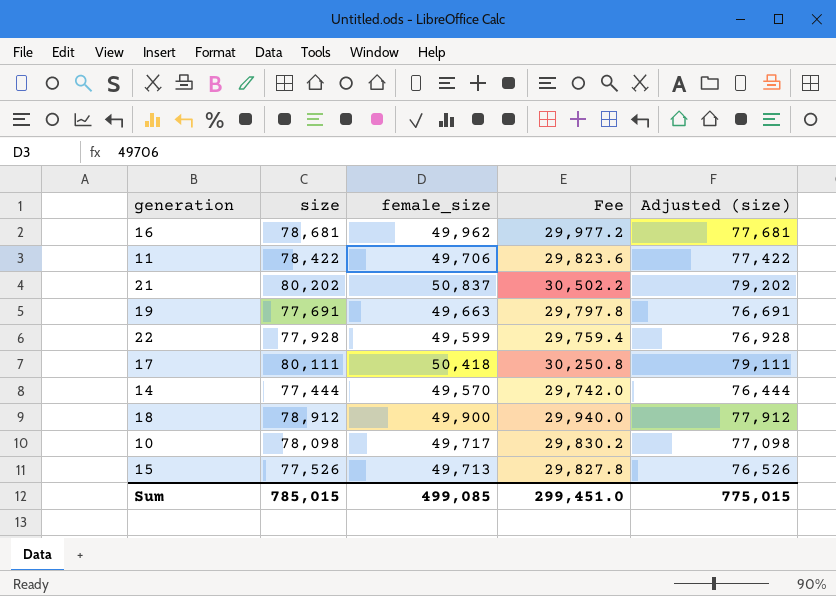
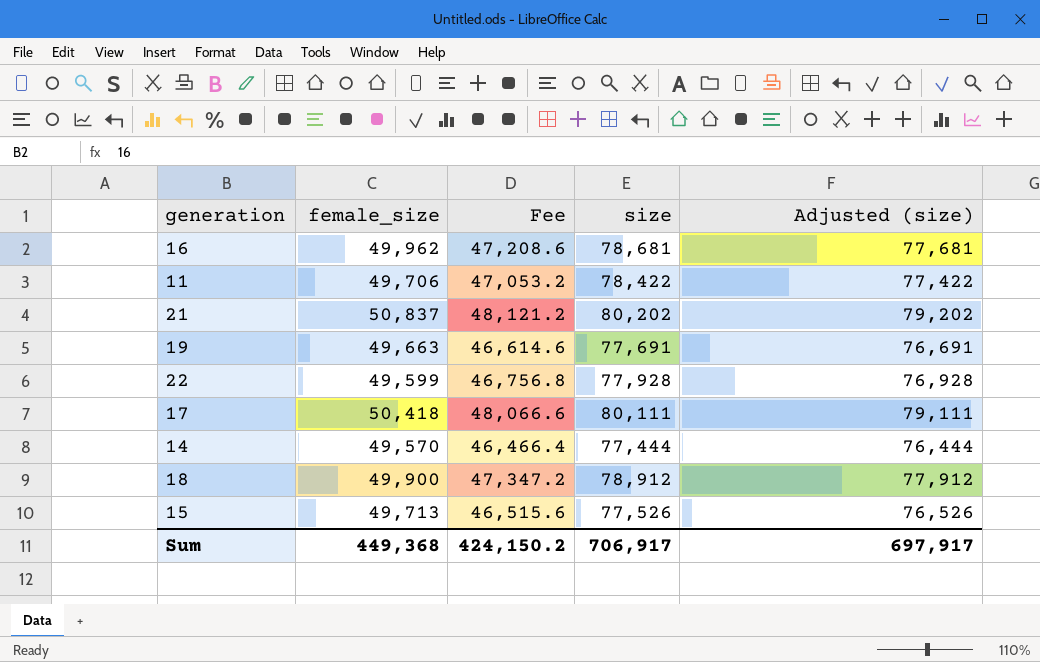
column Fee | formula: [female_size] * 0.6 -> [size] * 0.6
column size | position: 2 -> 4
row 10: 78,098 | 49,717 | 29,830.2 | 77,098 -> none
Sum | female_size: 499,085 -> 449,368
Sum | Fee: 299,451.0 -> 424,150.2
Sum | size: 785,015 -> 706,917
Sum | Adjusted (size): 775,015 -> 697,917

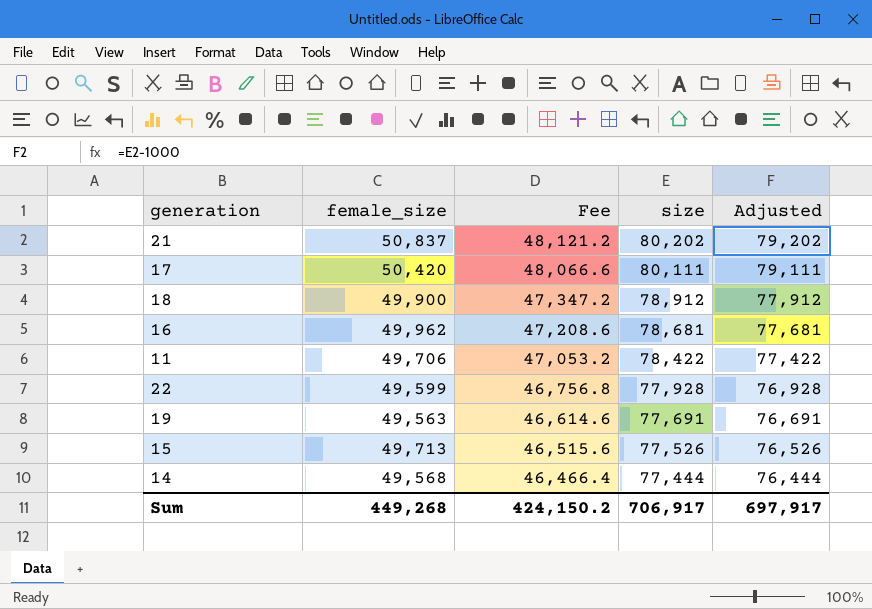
row order: none -> Fee descending
column name: Adjusted (size) -> Adjusted
17 | female_size: 50,418 -> 50,420
19 | female_size: 49,663 -> 49,563
14 | female_size: 49,570 -> 49,568
Sum | female_size: 449,368 -> 449,268

